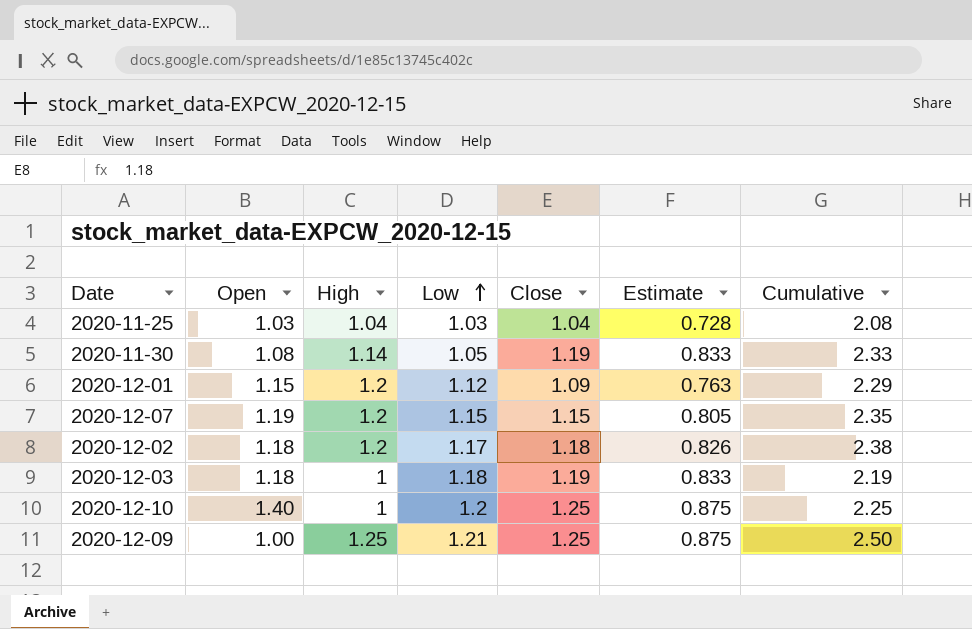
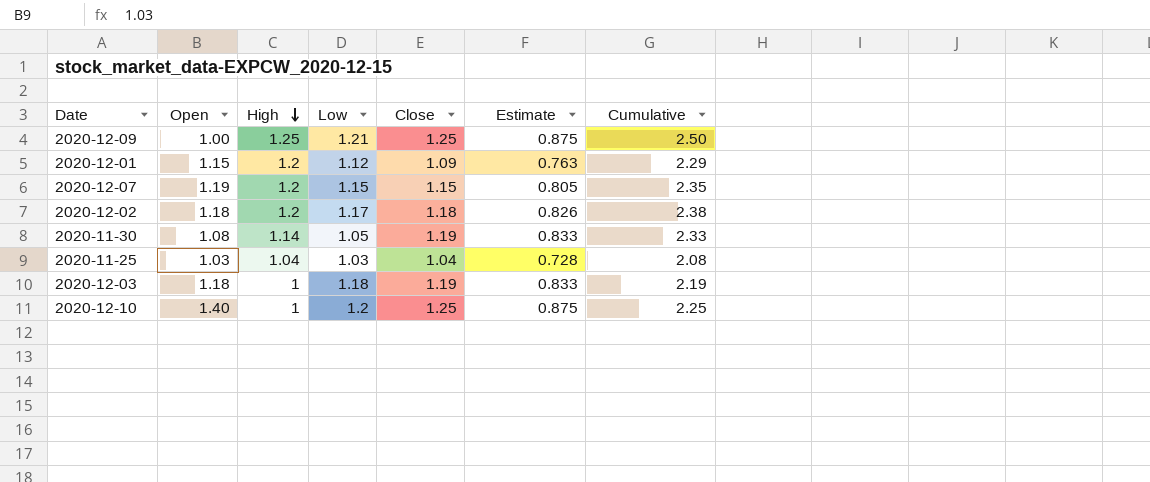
row order: Low ascending -> High descending

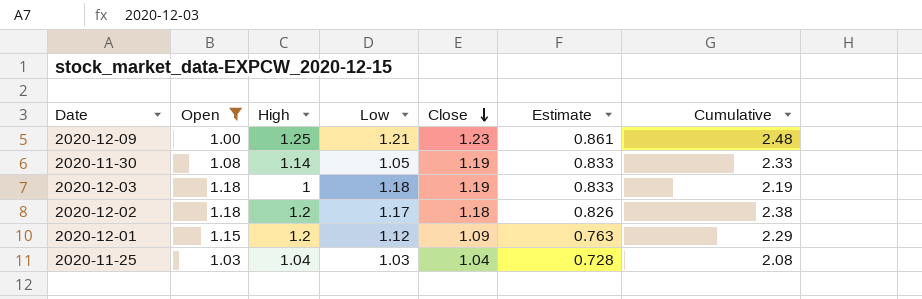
filter: none -> Open <= 1.18
row order: High descending -> Close descending
2020-12-09 | Close: 1.25 -> 1.23
2020-12-09 | Estimate: 0.875 -> 0.861
2020-12-09 | Cumulative: 2.50 -> 2.48

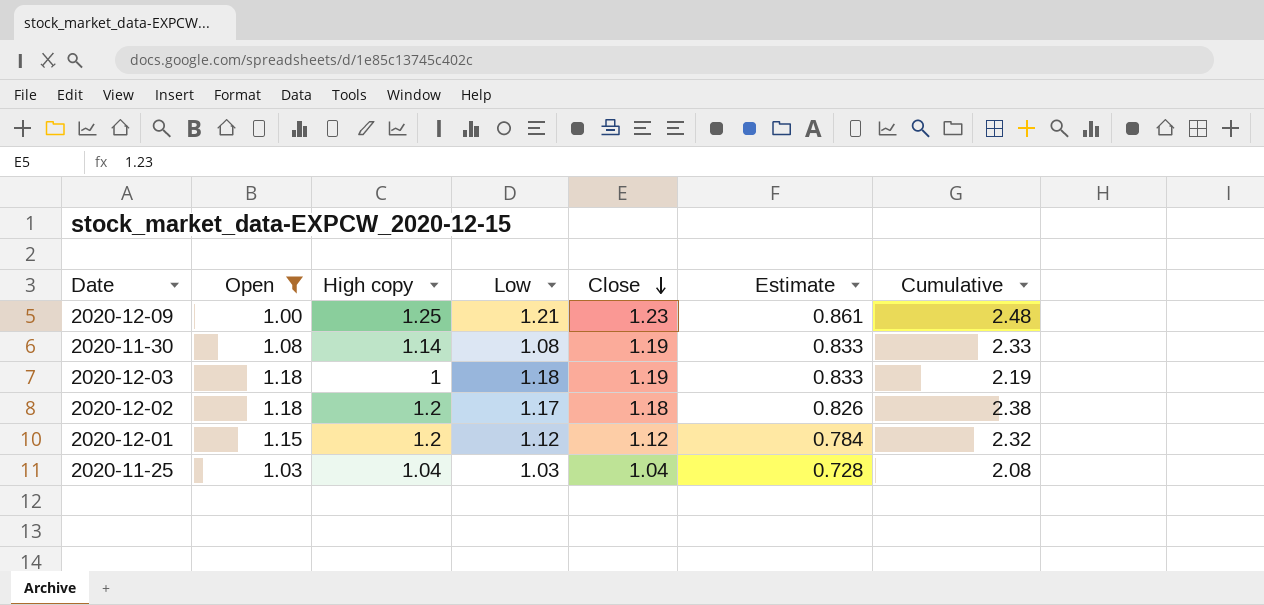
column name: High -> High copy
2020-11-30 | Low: 1.05 -> 1.08
2020-12-01 | Close: 1.09 -> 1.12
2020-12-01 | Estimate: 0.763 -> 0.784
2020-12-01 | Cumulative: 2.29 -> 2.32

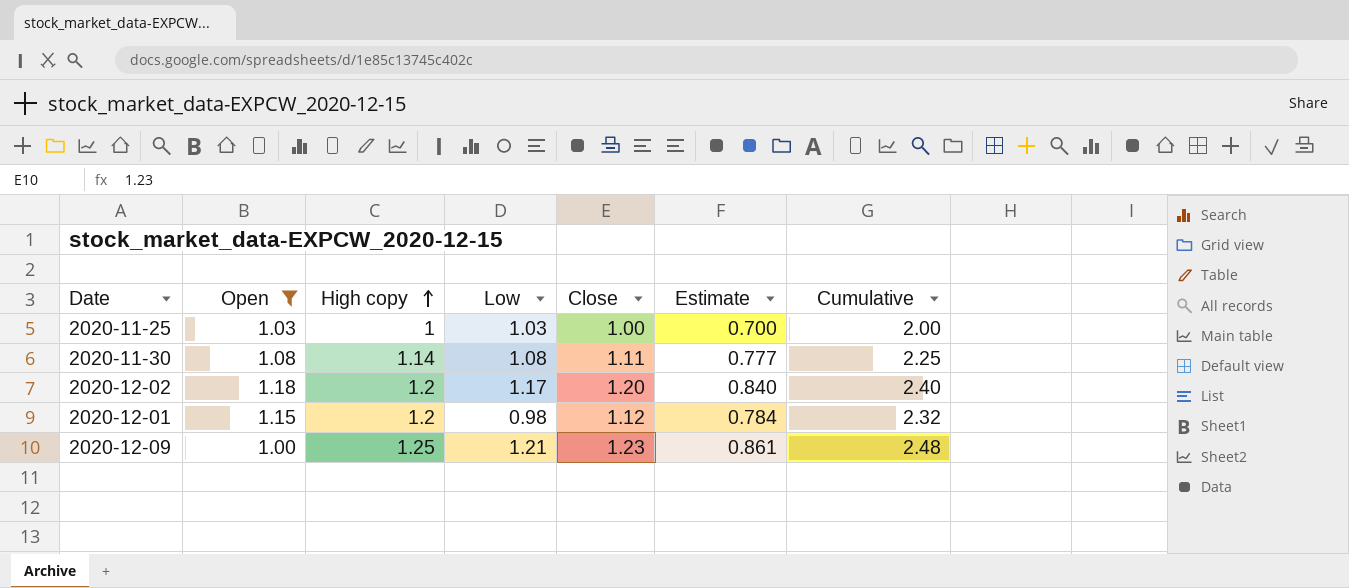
row order: Close descending -> High copy ascending
row 2020-12-03: 1.18 | 1 | 1.18 | 1.19 | 0.833 | 2.19 -> none
2020-11-25 | High copy: 1.04 -> 1
2020-11-25 | Close: 1.04 -> 1.00
2020-11-25 | Estimate: 0.728 -> 0.700
2020-11-25 | Cumulative: 2.08 -> 2.00
2020-11-30 | Close: 1.19 -> 1.11
2020-11-30 | Estimate: 0.833 -> 0.777
2020-11-30 | Cumulative: 2.33 -> 2.25
2020-12-02 | Close: 1.18 -> 1.20
2020-12-02 | Estimate: 0.826 -> 0.840
2020-12-02 | Cumulative: 2.38 -> 2.40
2020-12-01 | Low: 1.12 -> 0.98

